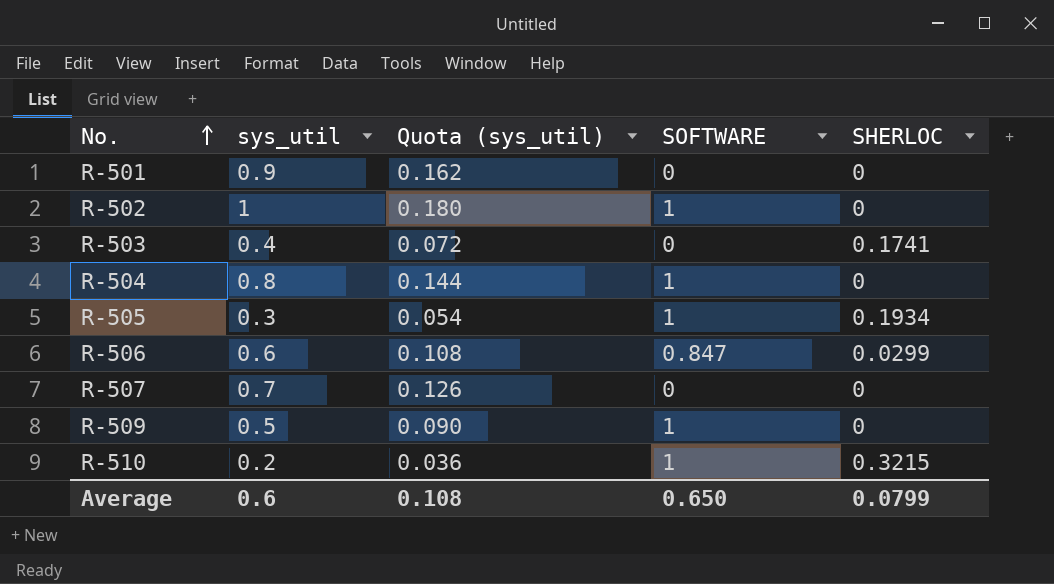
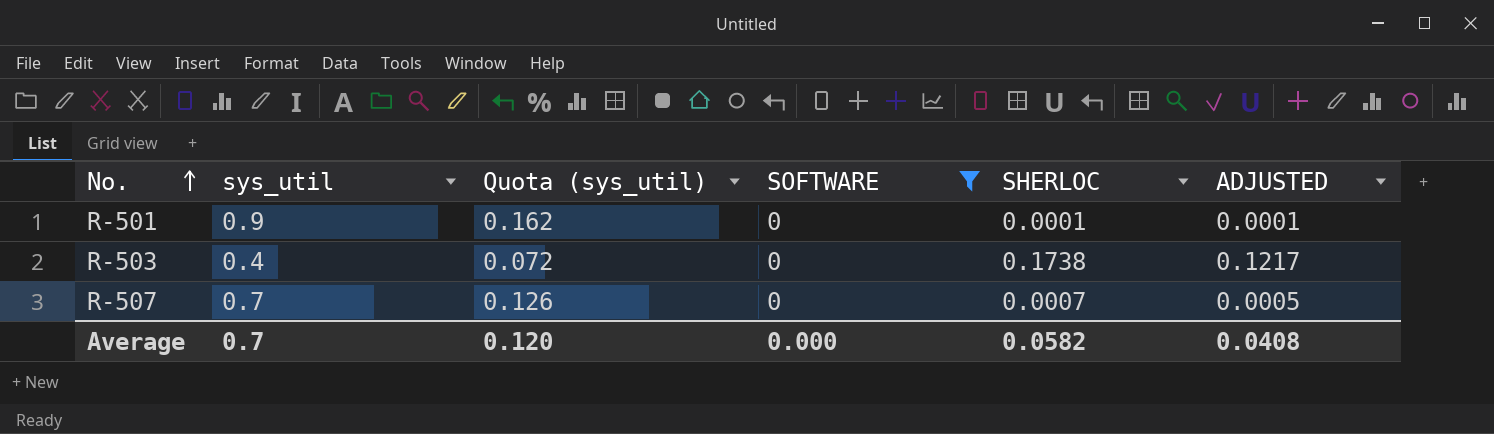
filter: none -> SOFTWARE = 0
column ADJUSTED | formula: none -> [SHERLOC] * 0.7
R-501 | SHERLOC: 0 -> 0.0001
R-503 | SHERLOC: 0.1741 -> 0.1738
R-507 | SHERLOC: 0 -> 0.0007
Average | sys_util: 0.6 -> 0.7
Average | Quota (sys_util): 0.108 -> 0.120
Average | SOFTWARE: 0.650 -> 0.000
Average | SHERLOC: 0.0799 -> 0.0582

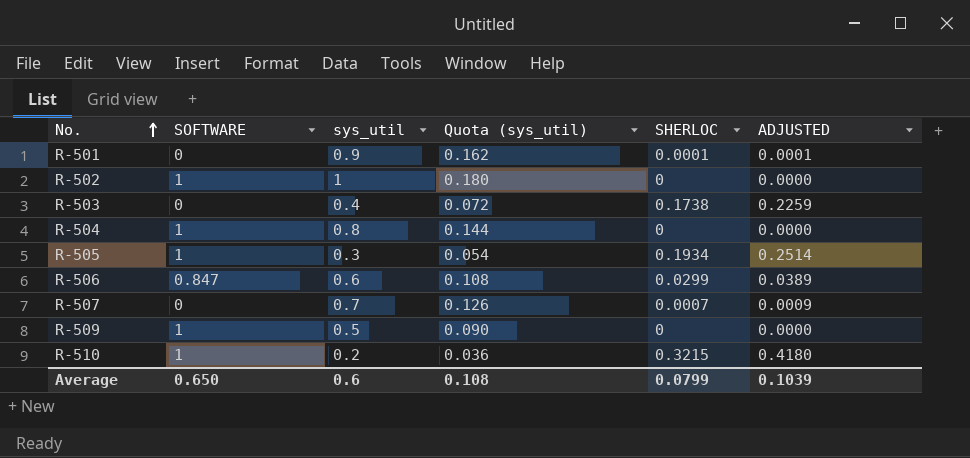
filter: SOFTWARE = 0 -> none
column SOFTWARE | position: 4 -> 2
column ADJUSTED | formula: [SHERLOC] * 0.7 -> [SHERLOC] * 1.3
Average | SOFTWARE: 0.000 -> 0.650
Average | sys_util: 0.7 -> 0.6
Average | Quota (sys_util): 0.120 -> 0.108
Average | SHERLOC: 0.0582 -> 0.0799
Average | ADJUSTED: 0.0408 -> 0.1039

